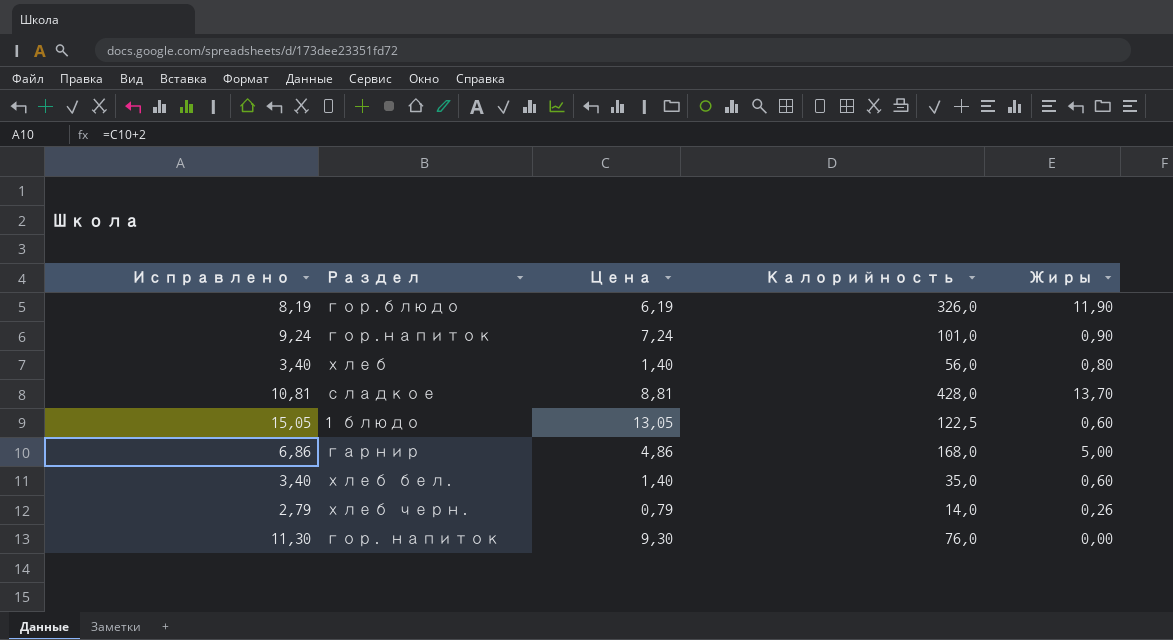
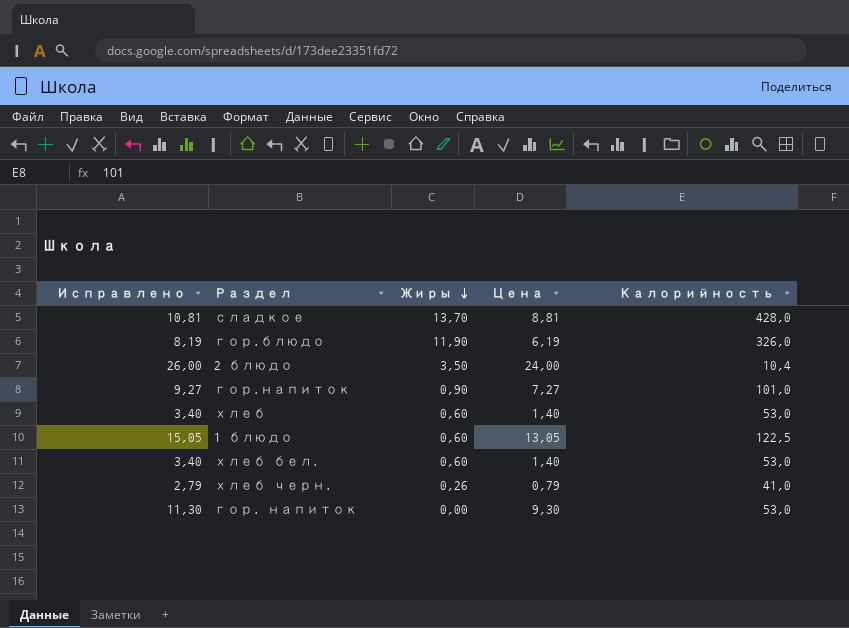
row order: none -> Жиры descending
column Жиры | position: 5 -> 3
row гарнир: 6,86 | 4,86 | 168,0 | 5,00 -> none
row 2 блюдо: none -> 26,00 | 3,50 | 24,00 | 10,4
гор.напиток | Исправлено: 9,24 -> 9,27
гор.напиток | Цена: 7,24 -> 7,27
хлеб | Жиры: 0,80 -> 0,60
хлеб | Калорийность: 56,0 -> 53,0
хлеб бел. | Калорийность: 35,0 -> 53,0
хлеб черн. | Калорийность: 14,0 -> 41,0
гор. напиток | Калорийность: 76,0 -> 53,0

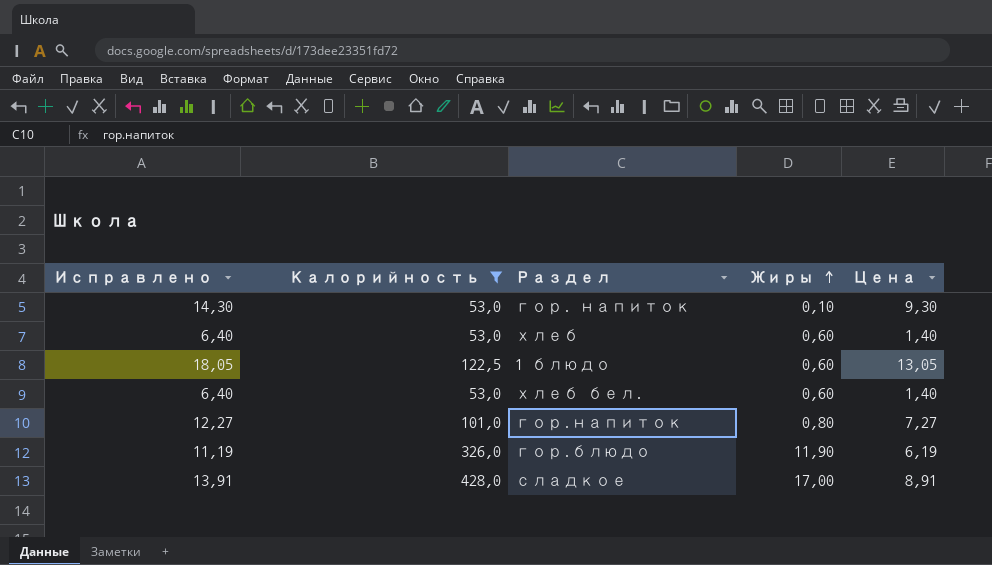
filter: none -> Калорийность >= 53,0
row order: Жиры descending -> Жиры ascending
column Исправлено | formula: [Цена] + 2 -> [Цена] + 5
column Калорийность | position: 5 -> 2
гор. напиток | Жиры: 0,00 -> 0,10
гор.напиток | Жиры: 0,90 -> 0,80
сладкое | Жиры: 13,70 -> 17,00
сладкое | Цена: 8,81 -> 8,91

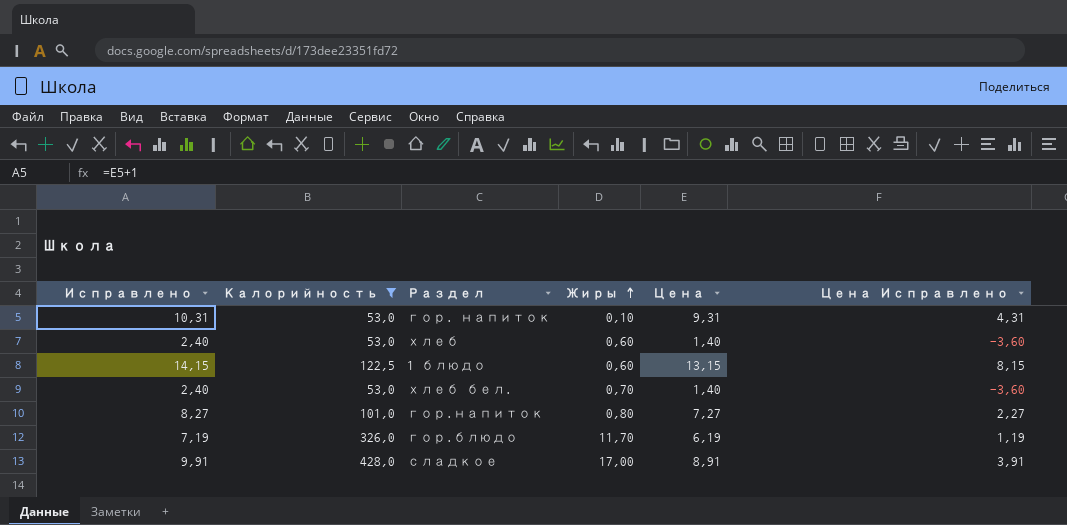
column Исправлено | formula: [Цена] + 5 -> [Цена] + 1
column Цена Исправлено | formula: none -> [Цена] - 5
гор. напиток | Цена: 9,30 -> 9,31
1 блюдо | Цена: 13,05 -> 13,15
хлеб бел. | Жиры: 0,60 -> 0,70
гор.блюдо | Жиры: 11,90 -> 11,70

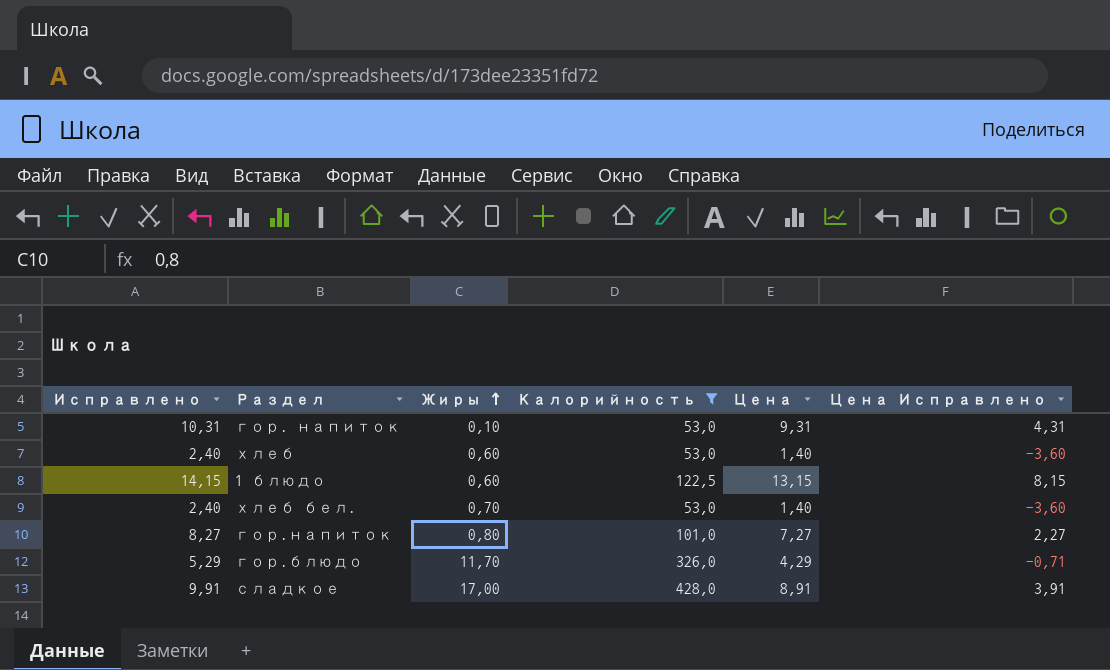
column Калорийность | position: 2 -> 4
гор.блюдо | Исправлено: 7,19 -> 5,29
гор.блюдо | Цена: 6,19 -> 4,29
гор.блюдо | Цена Исправлено: 1,19 -> -0,71

